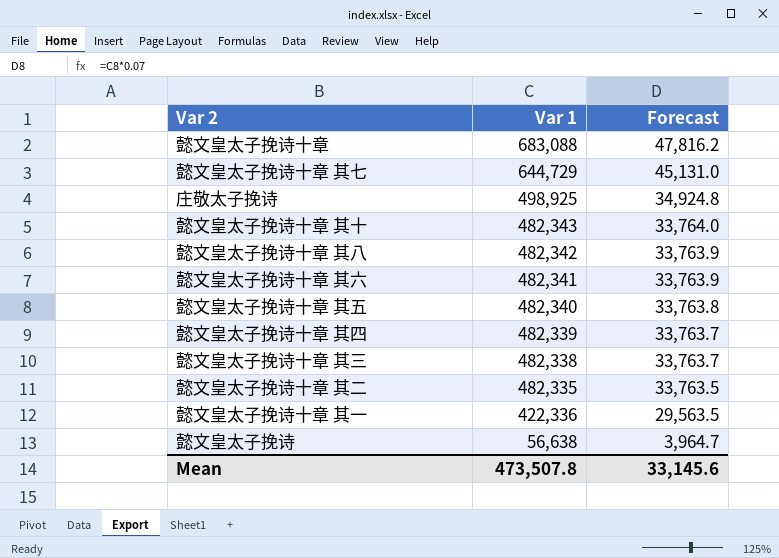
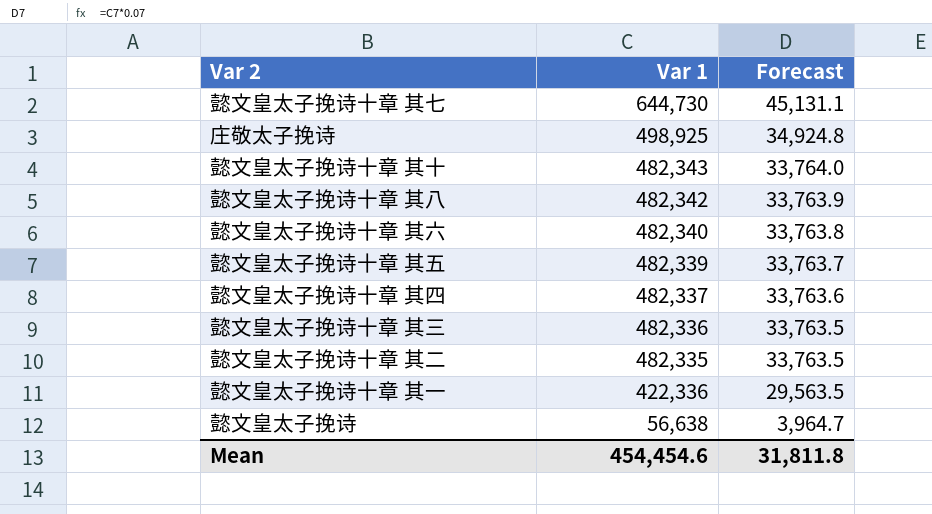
row 懿文皇太子挽诗十章: 683,088 | 47,816.2 -> none
懿文皇太子挽诗十章 其七 | Var 1: 644,729 -> 644,730
懿文皇太子挽诗十章 其七 | Forecast: 45,131.0 -> 45,131.1
懿文皇太子挽诗十章 其六 | Var 1: 482,341 -> 482,340
懿文皇太子挽诗十章 其六 | Forecast: 33,763.9 -> 33,763.8
懿文皇太子挽诗十章 其五 | Var 1: 482,340 -> 482,339
懿文皇太子挽诗十章 其五 | Forecast: 33,763.8 -> 33,763.7
懿文皇太子挽诗十章 其四 | Var 1: 482,339 -> 482,337
懿文皇太子挽诗十章 其四 | Forecast: 33,763.7 -> 33,763.6
懿文皇太子挽诗十章 其三 | Var 1: 482,338 -> 482,336
懿文皇太子挽诗十章 其三 | Forecast: 33,763.7 -> 33,763.5
Mean | Var 1: 473,507.8 -> 454,454.6
Mean | Forecast: 33,145.6 -> 31,811.8

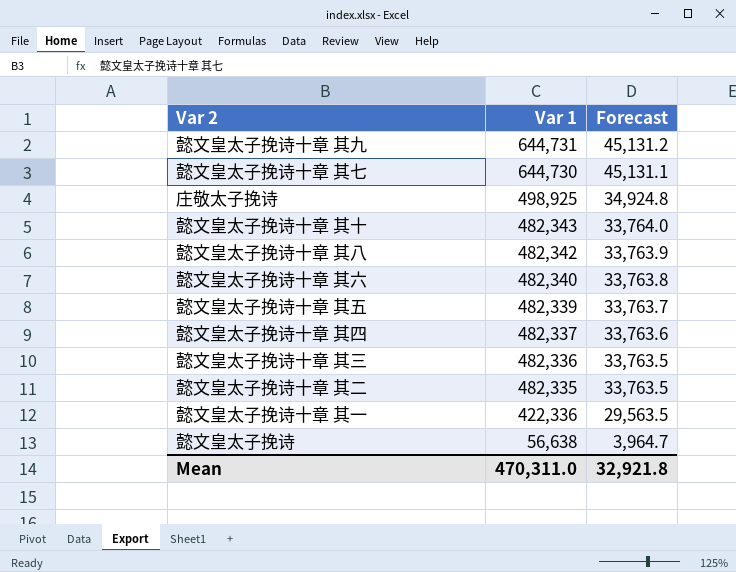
row 懿文皇太子挽诗十章 其九: none -> 644,731 | 45,131.2
Mean | Var 1: 454,454.6 -> 470,311.0
Mean | Forecast: 31,811.8 -> 32,921.8

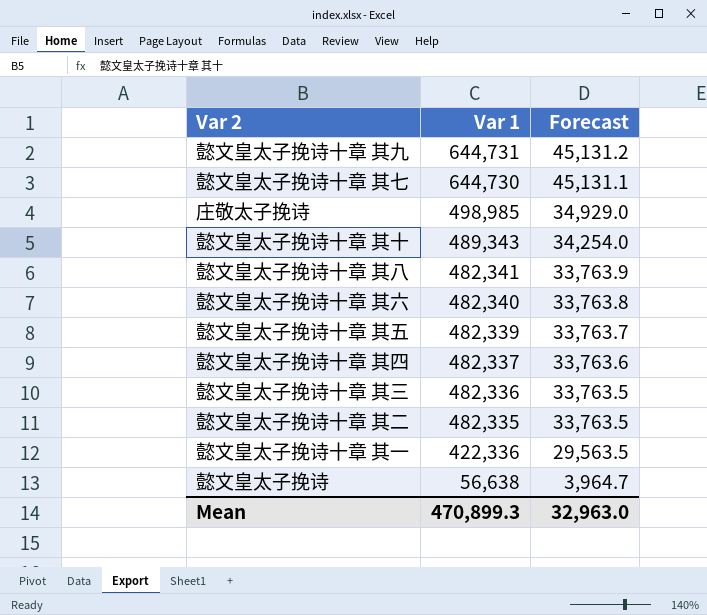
庄敬太子挽诗 | Var 1: 498,925 -> 498,985
庄敬太子挽诗 | Forecast: 34,924.8 -> 34,929.0
懿文皇太子挽诗十章 其十 | Var 1: 482,343 -> 489,343
懿文皇太子挽诗十章 其十 | Forecast: 33,764.0 -> 34,254.0
懿文皇太子挽诗十章 其八 | Var 1: 482,342 -> 482,341
Mean | Var 1: 470,311.0 -> 470,899.3
Mean | Forecast: 32,921.8 -> 32,963.0

